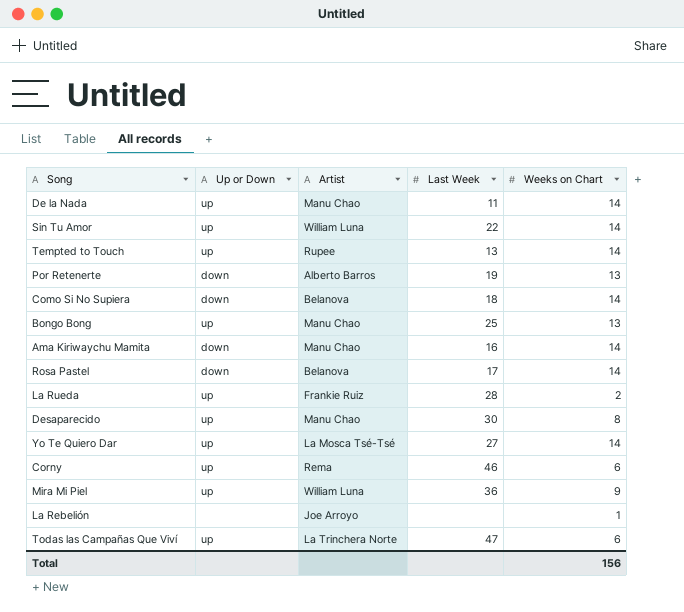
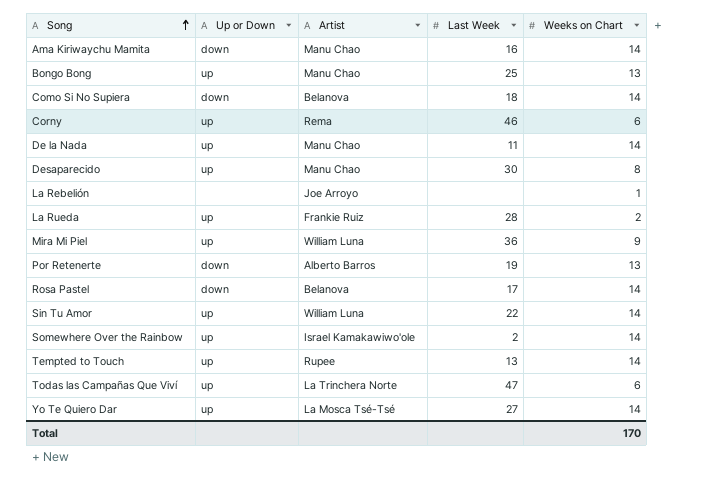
row order: none -> Song ascending
row Somewhere Over the Rainbow: none -> up | Israel Kamakawiwo'ole | 2 | 14
Total | Weeks on Chart: 156 -> 170

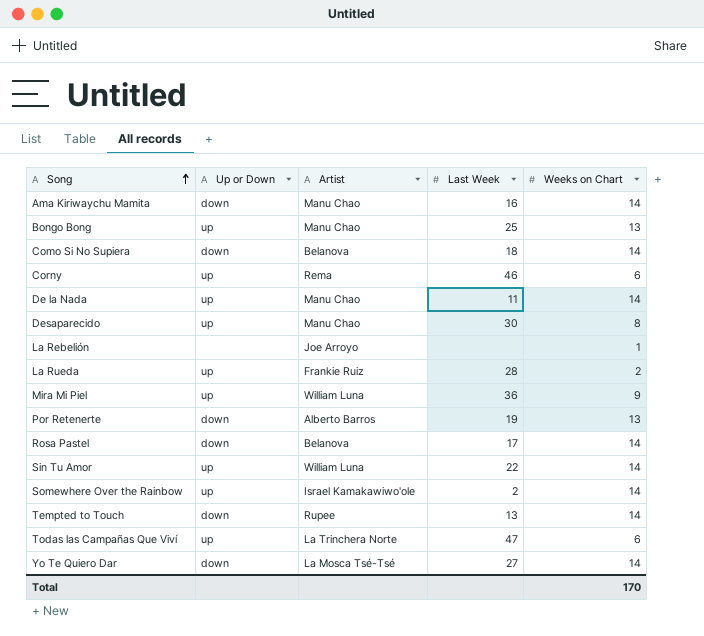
Tempted to Touch | Up or Down: up -> down
Yo Te Quiero Dar | Up or Down: up -> down

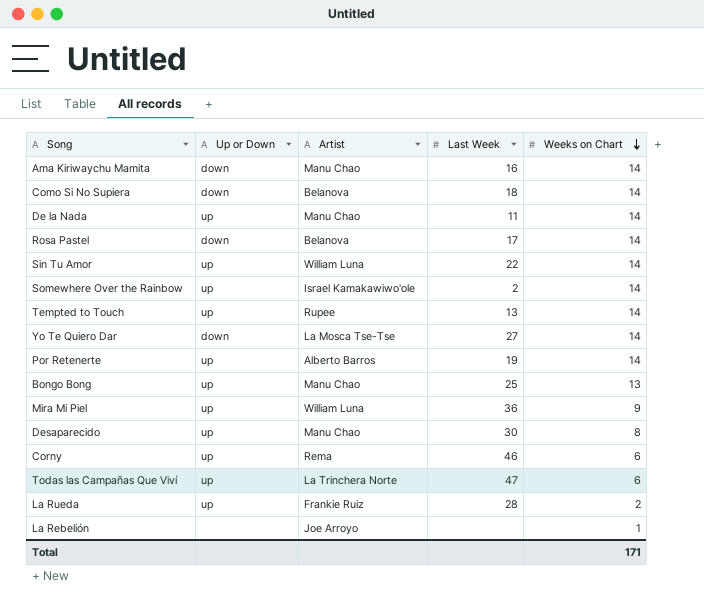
row order: Song ascending -> Weeks on Chart descending
Tempted to Touch | Up or Down: down -> up
Yo Te Quiero Dar | Artist: La Mosca Tsé-Tsé -> La Mosca Tse-Tse
Por Retenerte | Up or Down: down -> up
Por Retenerte | Weeks on Chart: 13 -> 14
Total | Weeks on Chart: 170 -> 171

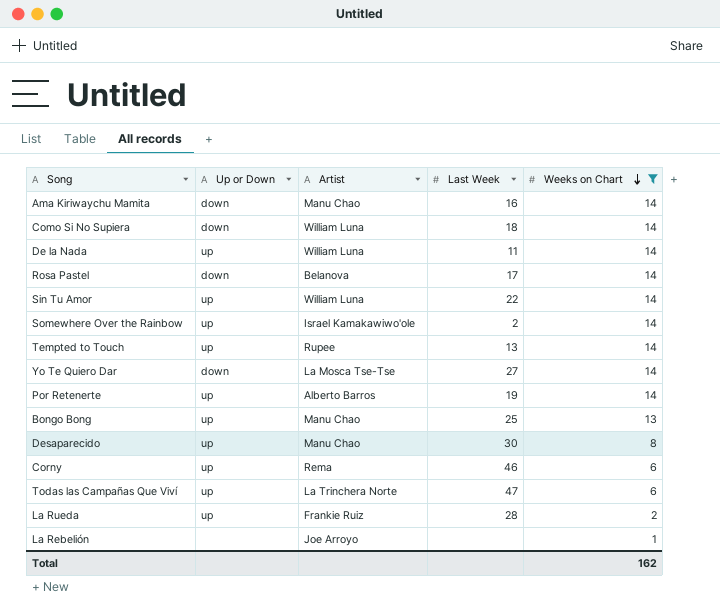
filter: none -> Weeks on Chart != 9
Como Si No Supiera | Artist: Belanova -> William Luna
De la Nada | Artist: Manu Chao -> William Luna
Total | Weeks on Chart: 171 -> 162

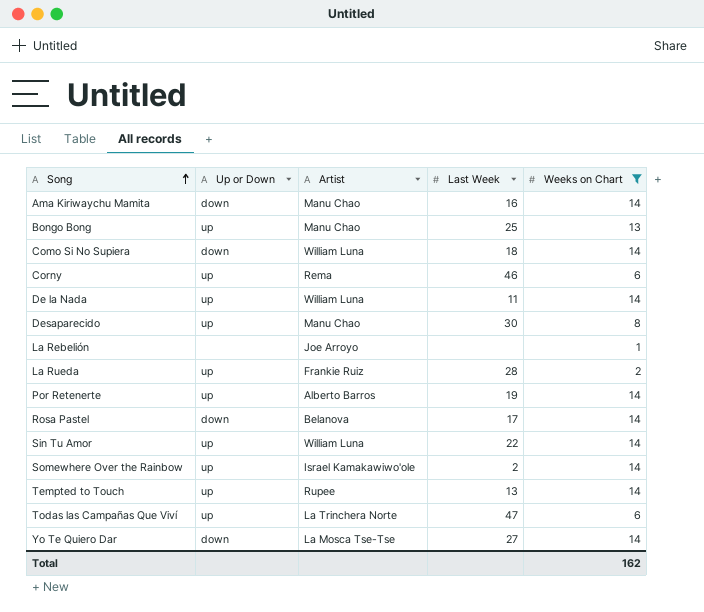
row order: Weeks on Chart descending -> Song ascending

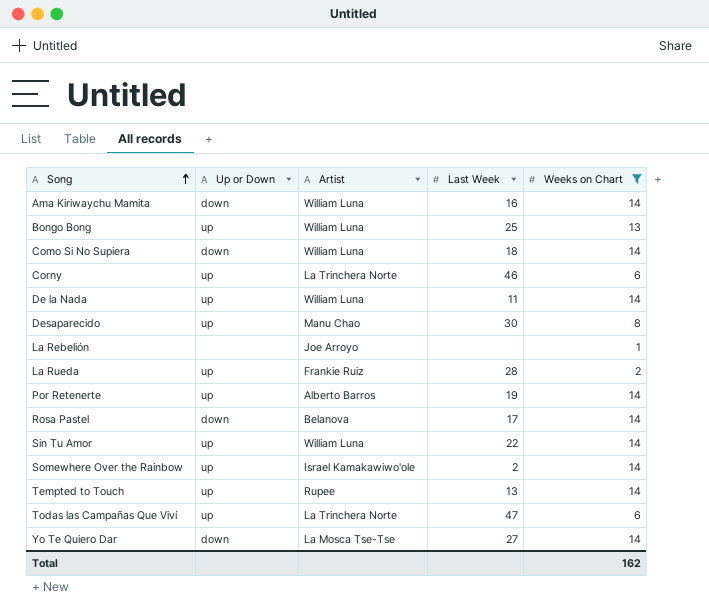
Ama Kiriwaychu Mamita | Artist: Manu Chao -> William Luna
Bongo Bong | Artist: Manu Chao -> William Luna
Corny | Artist: Rema -> La Trinchera Norte

